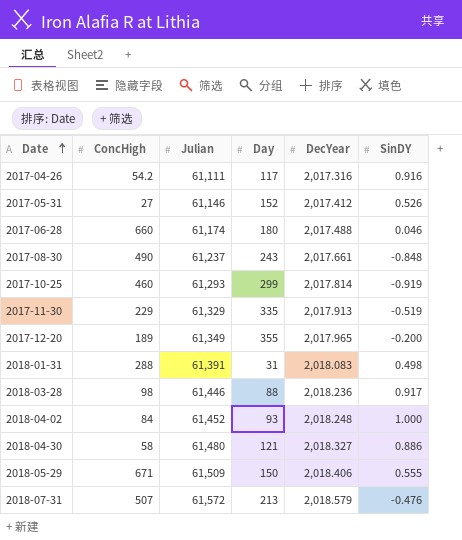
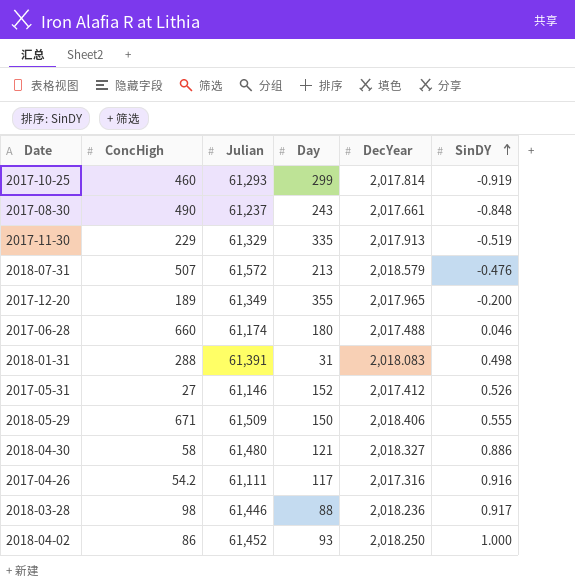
row order: Date ascending -> SinDY ascending
2018-04-02 | ConcHigh: 84 -> 86
2018-04-02 | DecYear: 2,018.248 -> 2,018.250

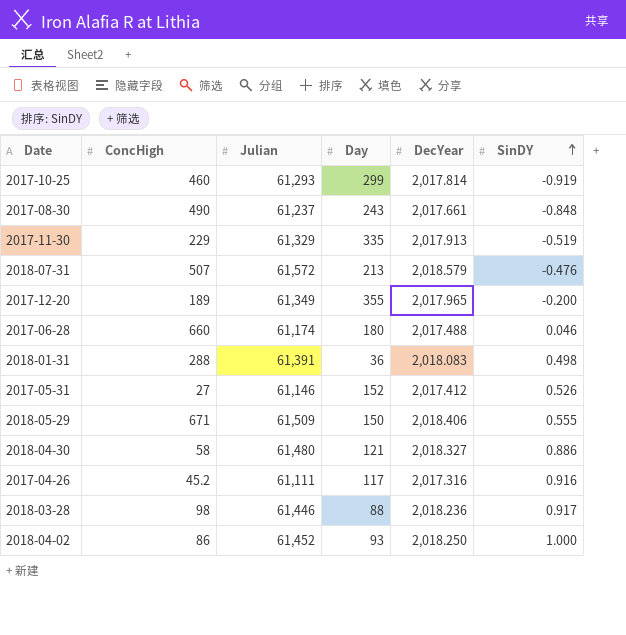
2018-01-31 | Day: 31 -> 36
2017-04-26 | ConcHigh: 54.2 -> 45.2

